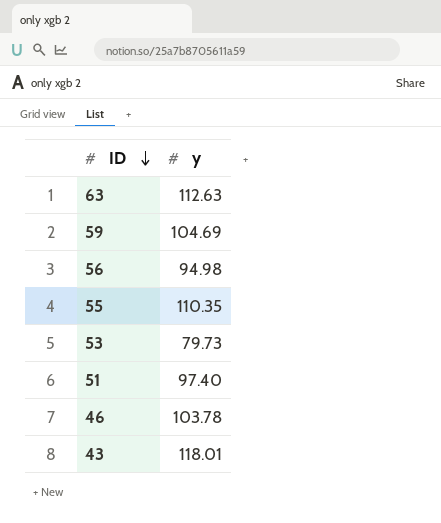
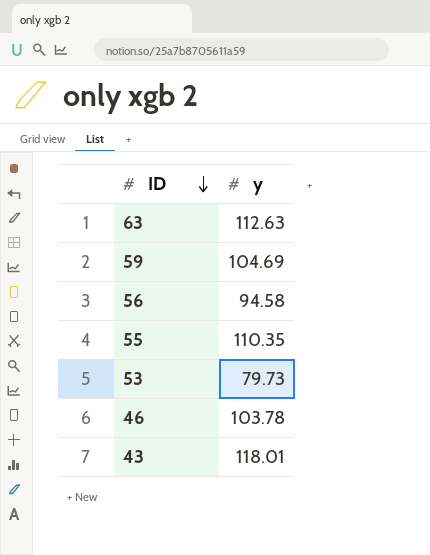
row 51: 97.40 -> none
56 | y: 94.98 -> 94.58

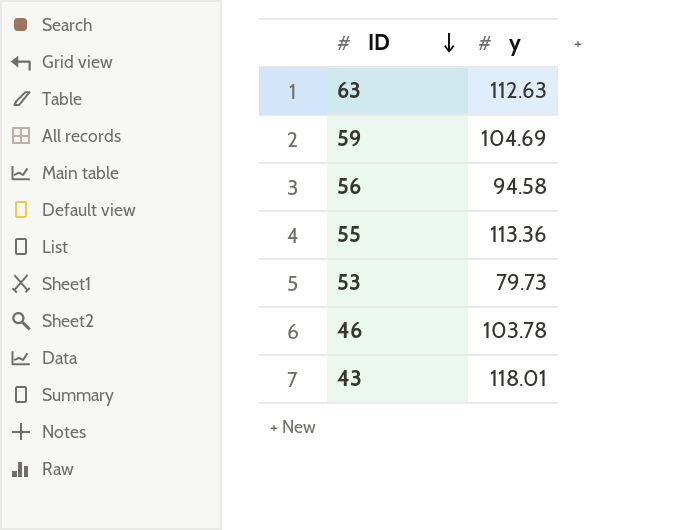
55 | y: 110.35 -> 113.36

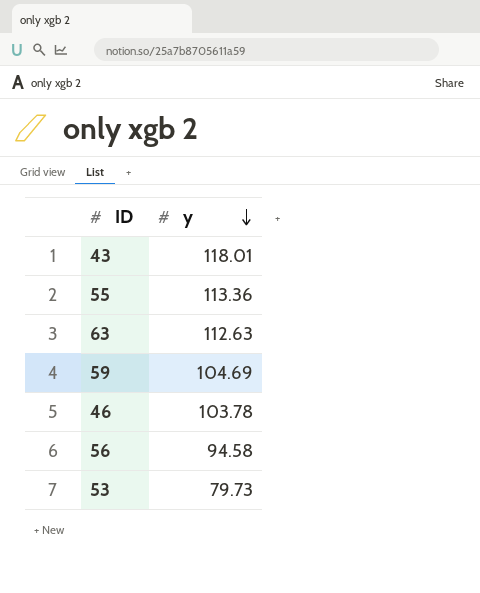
row order: ID descending -> y descending

